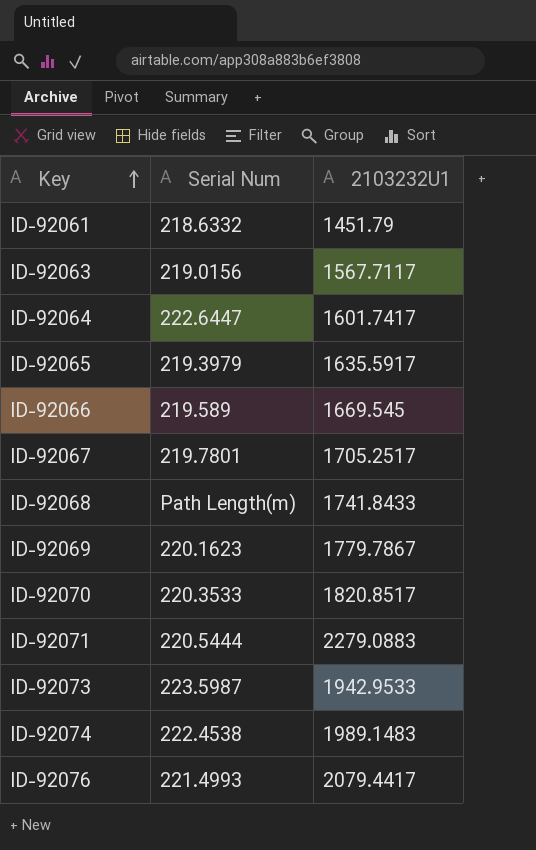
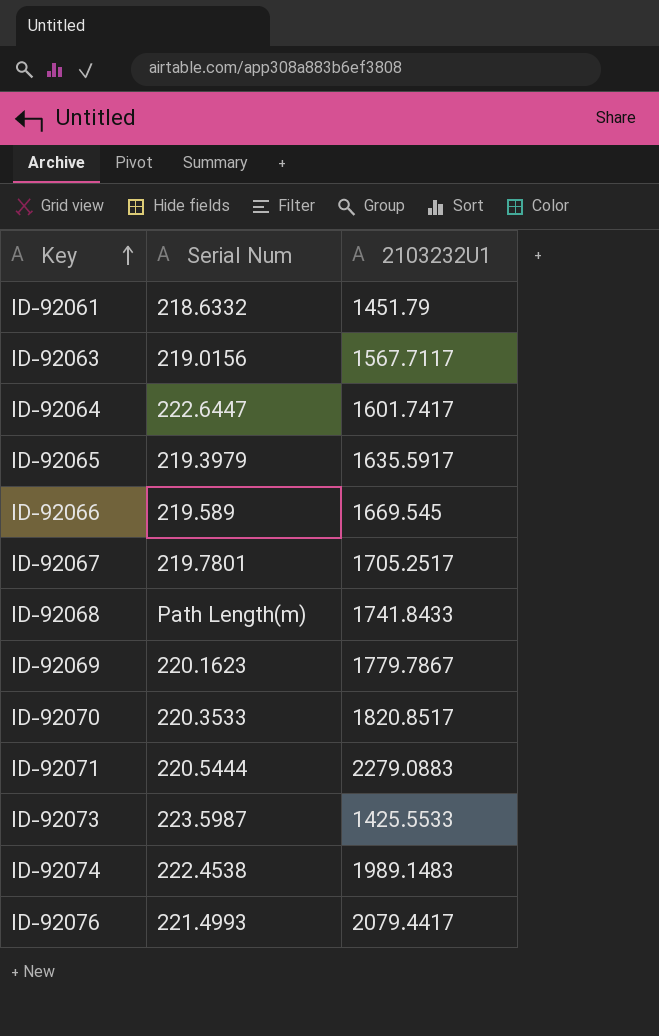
ID-92073 | 2103232U1: 1942.9533 -> 1425.5533

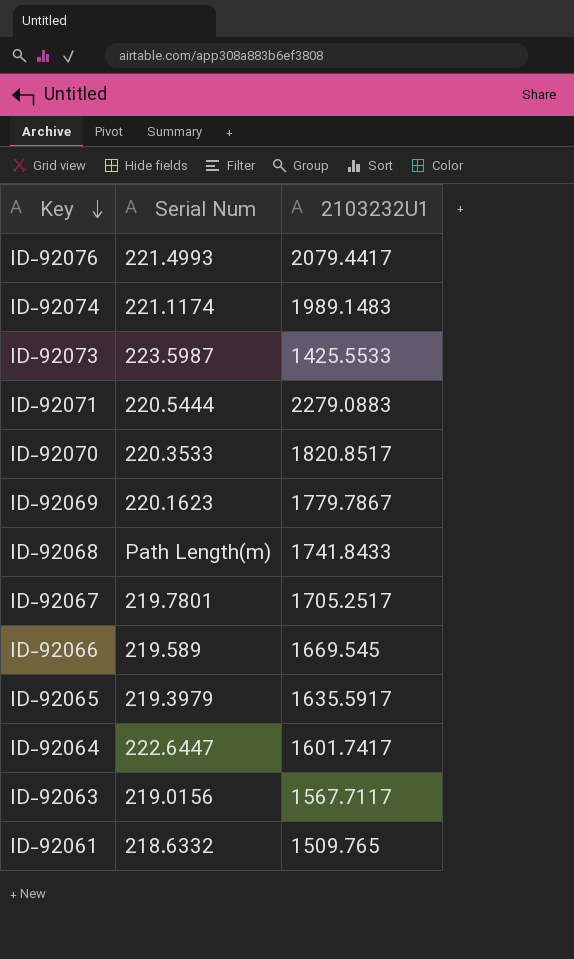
row order: Key ascending -> Key descending
ID-92074 | Serial Num: 222.4538 -> 221.1174
ID-92061 | 2103232U1: 1451.79 -> 1509.765

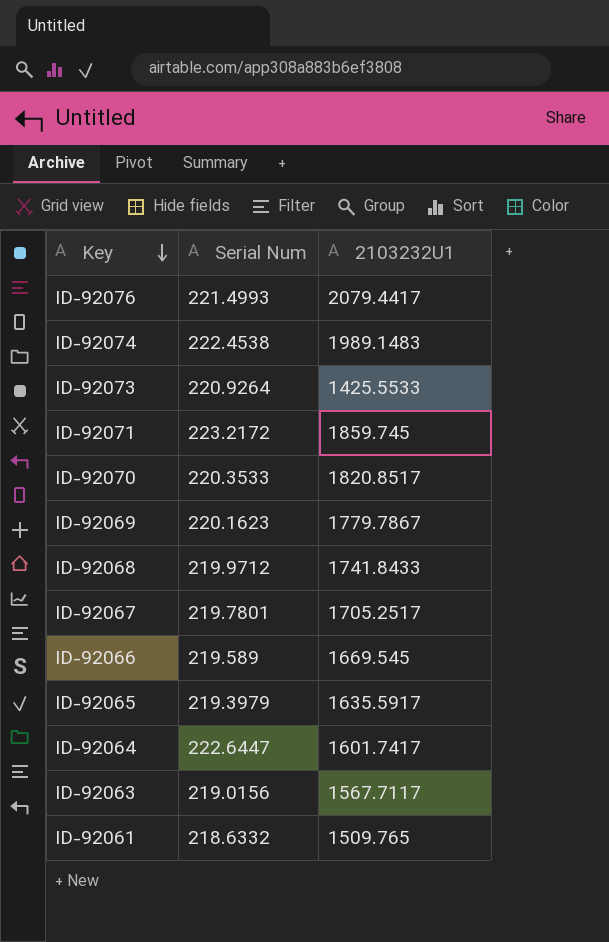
ID-92074 | Serial Num: 221.1174 -> 222.4538
ID-92073 | Serial Num: 223.5987 -> 220.9264
ID-92071 | Serial Num: 220.5444 -> 223.2172
ID-92071 | 2103232U1: 2279.0883 -> 1859.745
ID-92068 | Serial Num: Path Length(m) -> 219.9712

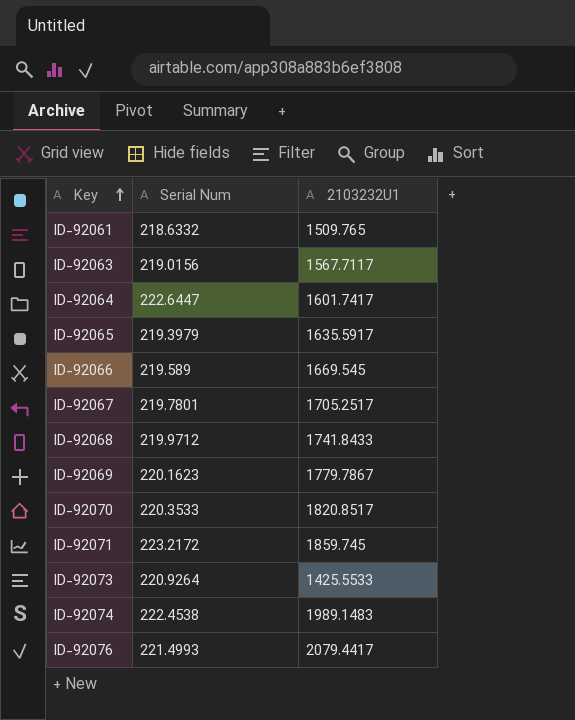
row order: Key descending -> Key ascending

